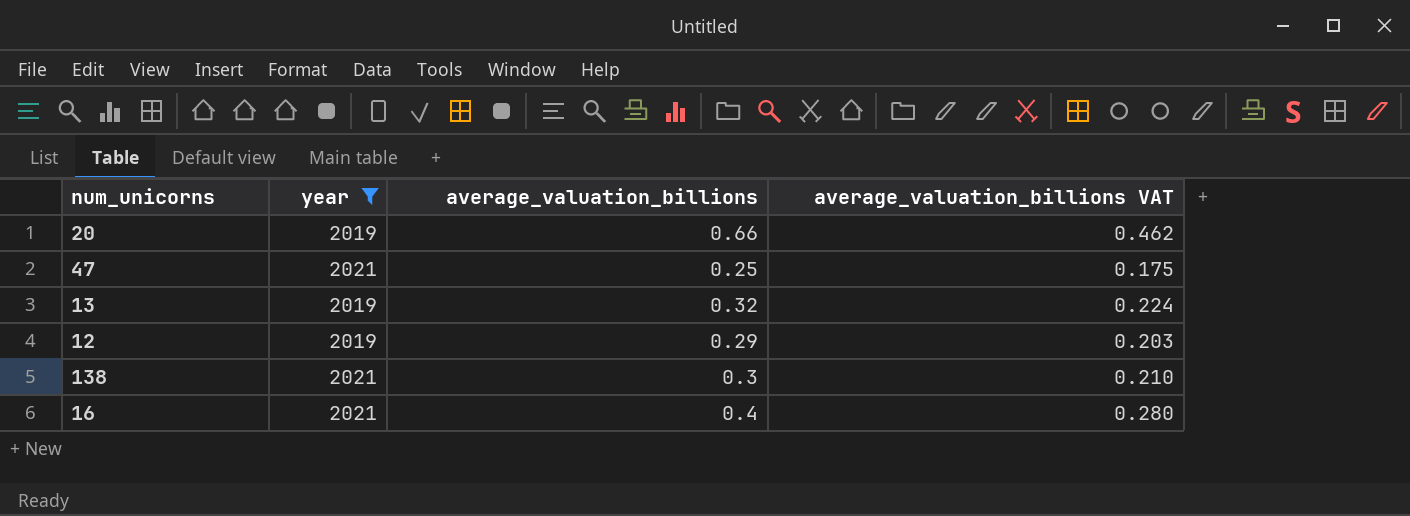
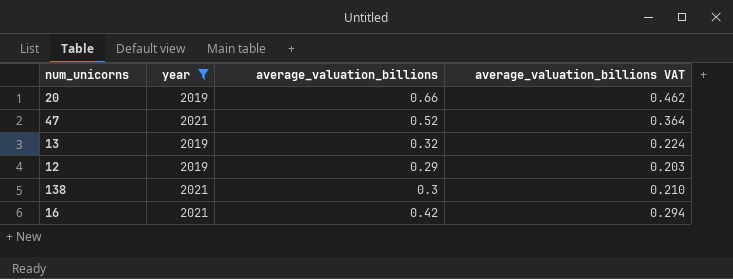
47 | average_valuation_billions: 0.25 -> 0.52
47 | average_valuation_billions VAT: 0.175 -> 0.364
16 | average_valuation_billions: 0.4 -> 0.42
16 | average_valuation_billions VAT: 0.280 -> 0.294

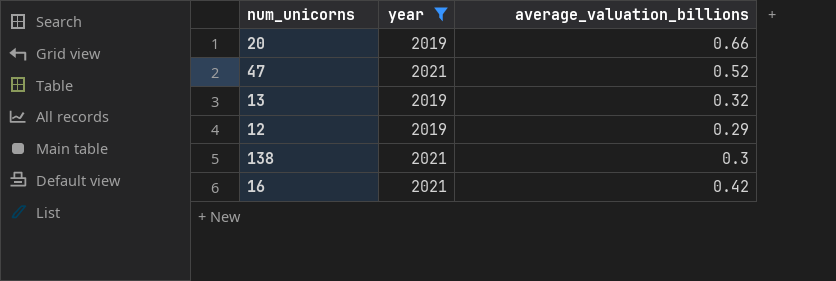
column average_valuation_billions VAT | formula: [average_valuation_billions] * 0.7 -> none

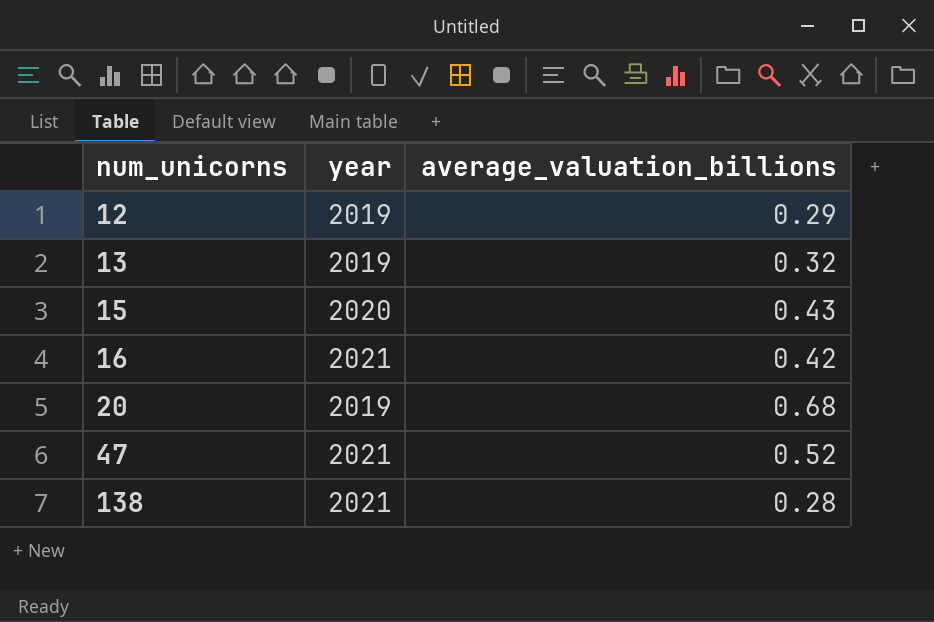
filter: year != 2020 -> none
row order: none -> num_unicorns ascending
20 | average_valuation_billions: 0.66 -> 0.68
138 | average_valuation_billions: 0.3 -> 0.28

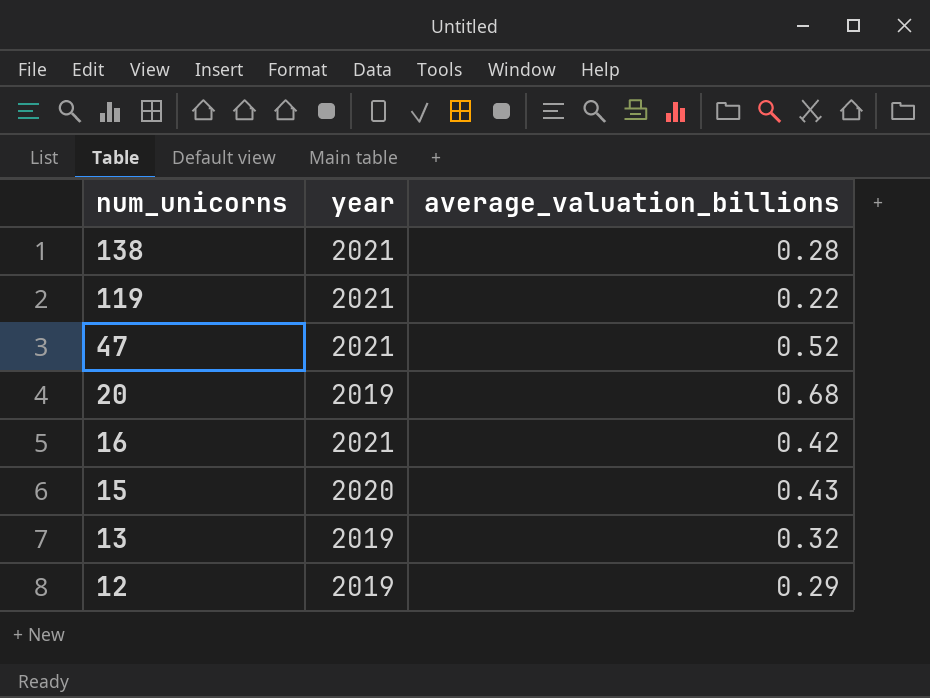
row order: num_unicorns ascending -> num_unicorns descending
row 119: none -> 2021 | 0.22

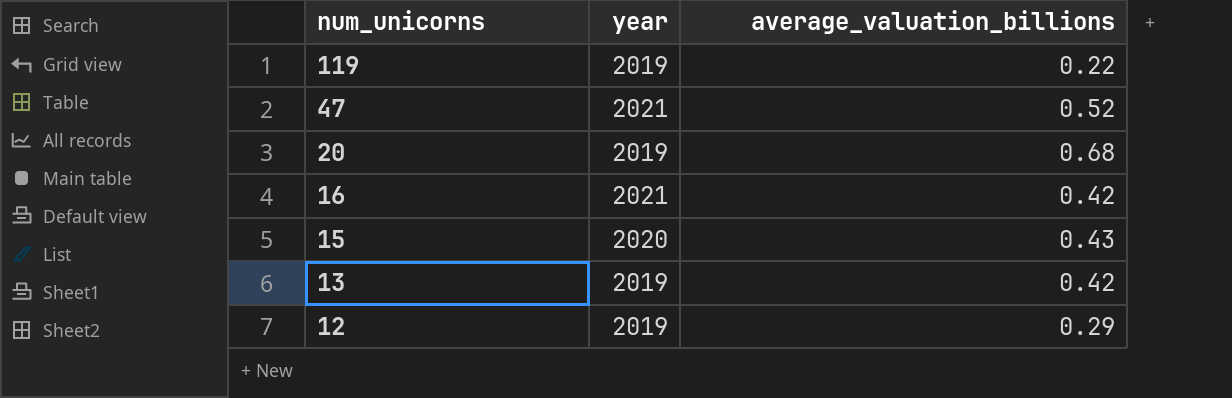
row 138: 2021 | 0.28 -> none
119 | year: 2021 -> 2019
13 | average_valuation_billions: 0.32 -> 0.42

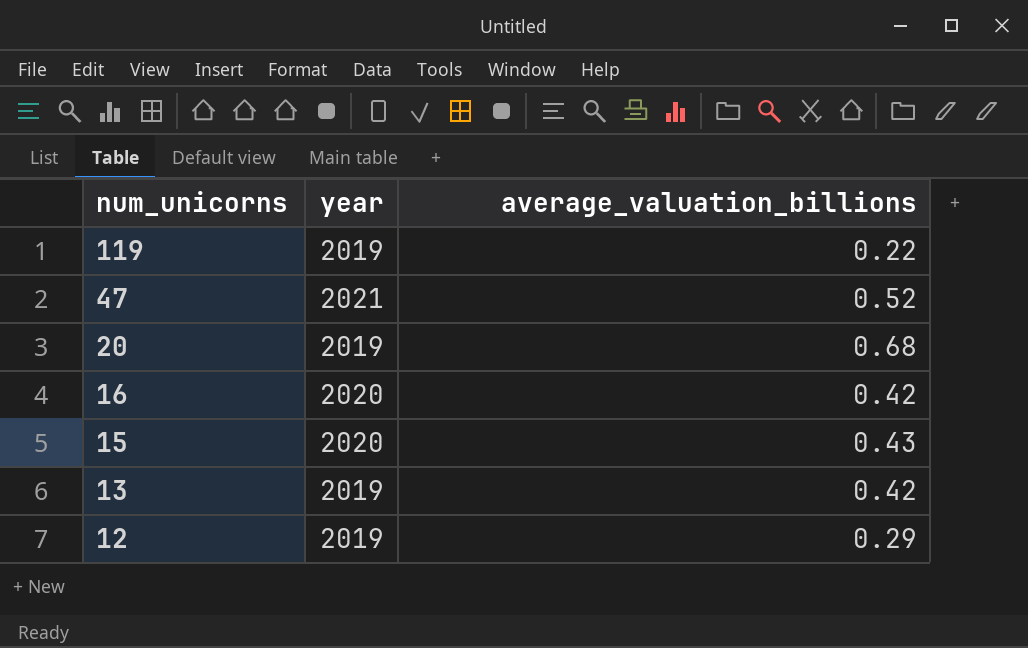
16 | year: 2021 -> 2020

